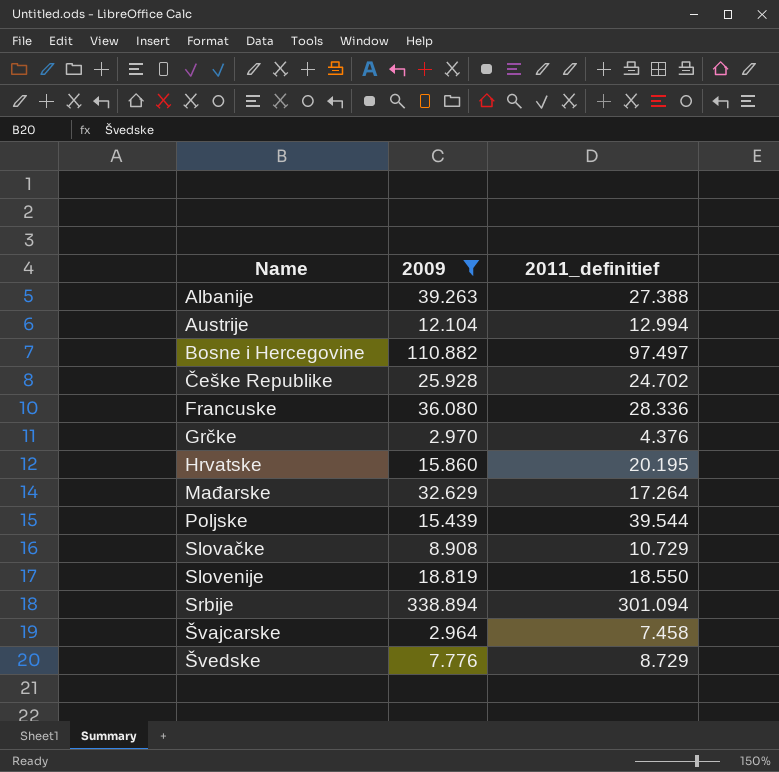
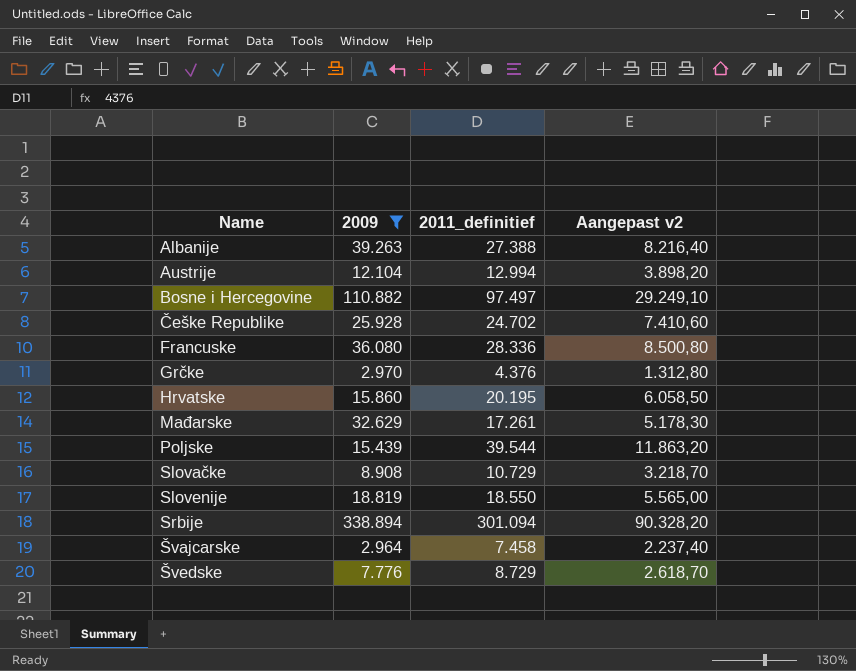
column Aangepast v2 | formula: none -> [2011_definitief] * 0,3
Mađarske | 2011_definitief: 17.264 -> 17.261

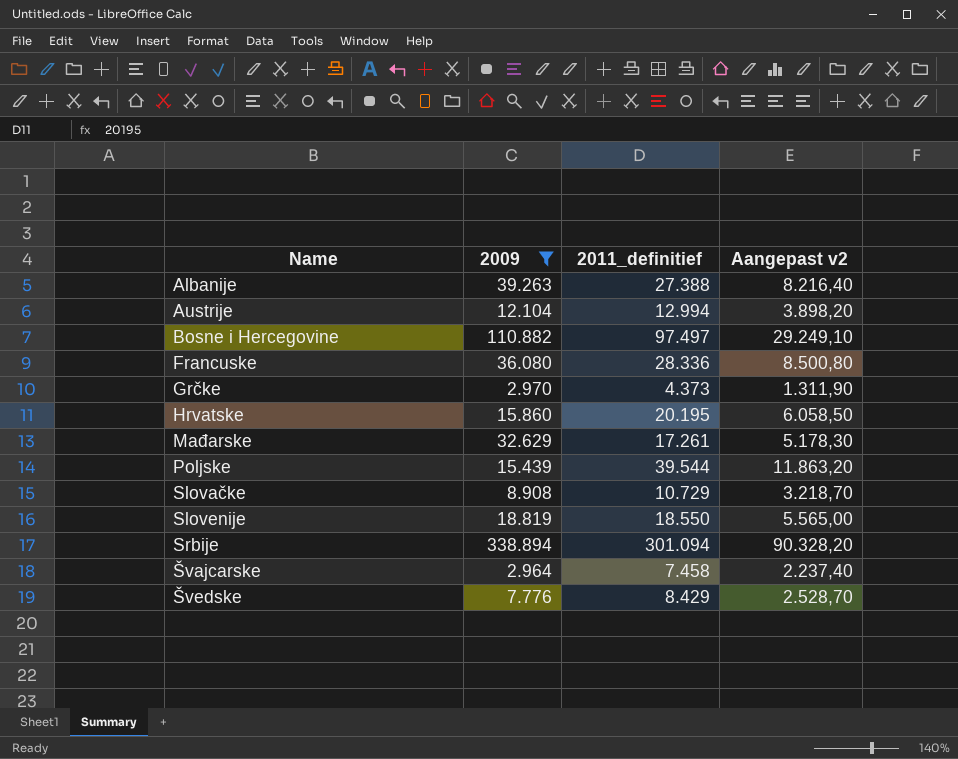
row Češke Republike: 25.928 | 24.702 | 7.410,60 -> none
Grčke | 2011_definitief: 4.376 -> 4.373
Grčke | Aangepast v2: 1.312,80 -> 1.311,90
Švedske | 2011_definitief: 8.729 -> 8.429
Švedske | Aangepast v2: 2.618,70 -> 2.528,70

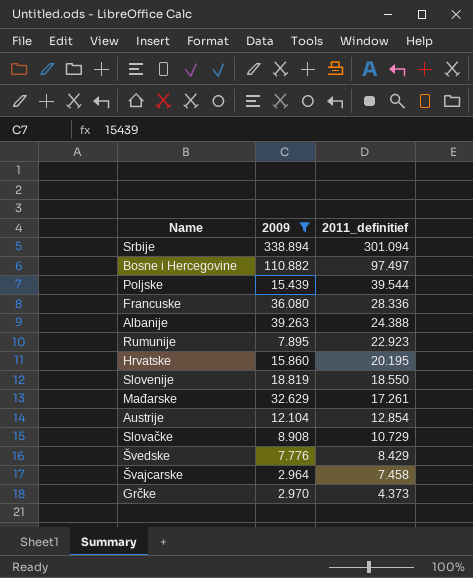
row order: Name ascending -> 2011_definitief descending
column Aangepast v2 | formula: [2011_definitief] * 0,3 -> none
Albanije | 2011_definitief: 27.388 -> 24.388
row Rumunije: none -> 7.895 | 22.923
Austrije | 2011_definitief: 12.994 -> 12.854

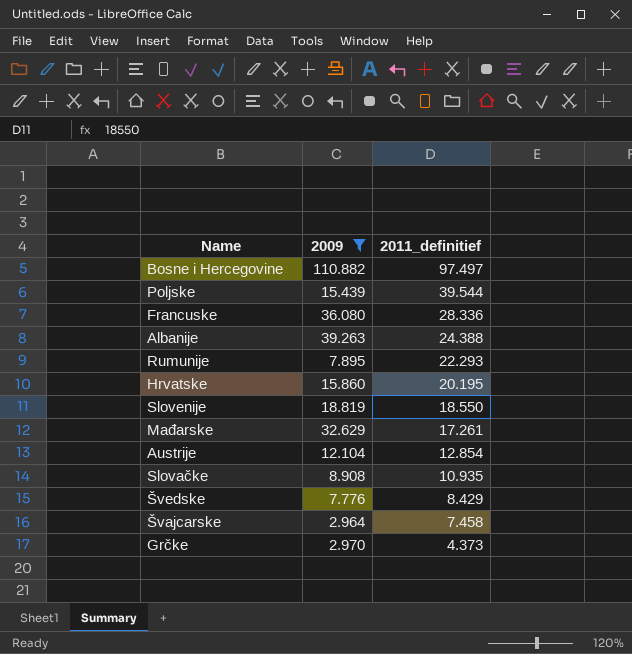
row Srbije: 338.894 | 301.094 -> none
Rumunije | 2011_definitief: 22.923 -> 22.293
Slovačke | 2011_definitief: 10.729 -> 10.935

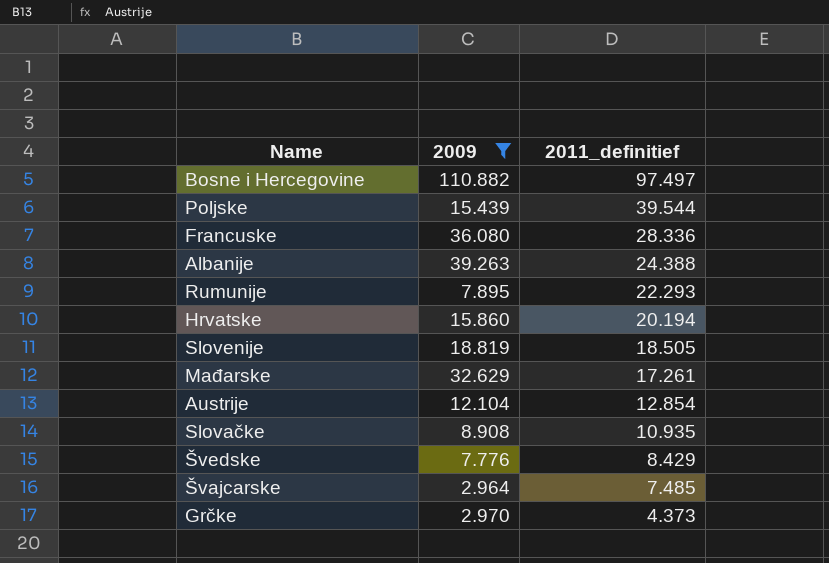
Hrvatske | 2011_definitief: 20.195 -> 20.194
Slovenije | 2011_definitief: 18.550 -> 18.505
Švajcarske | 2011_definitief: 7.458 -> 7.485

